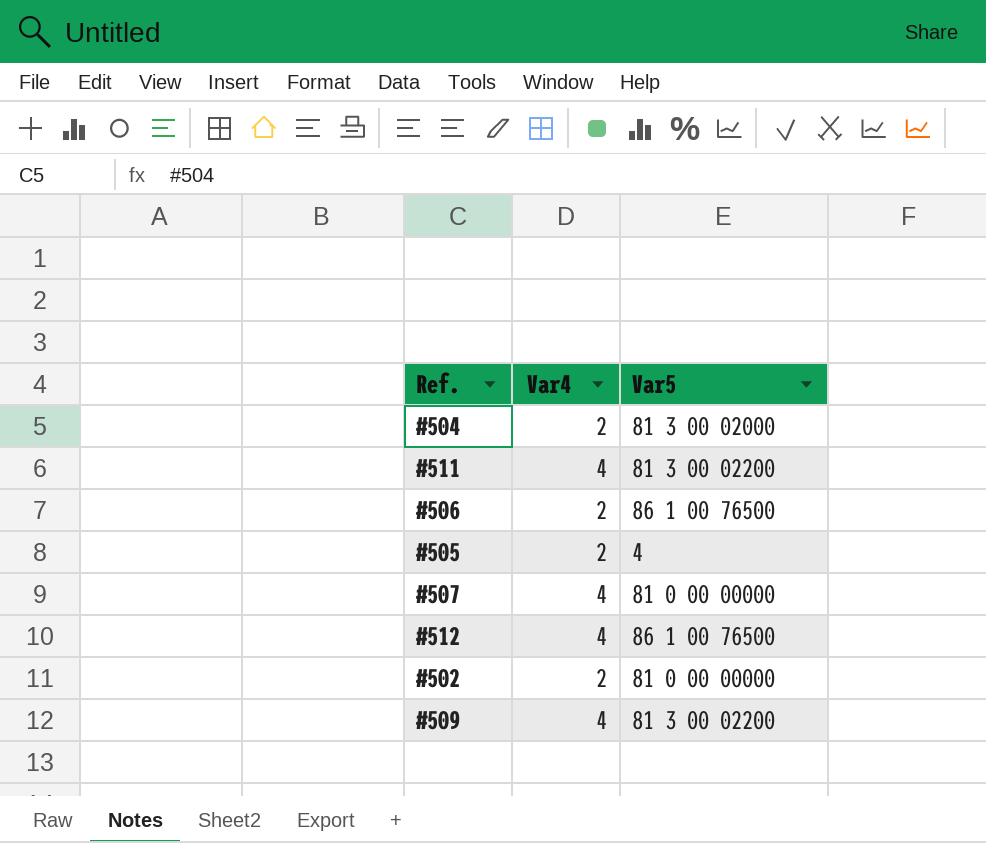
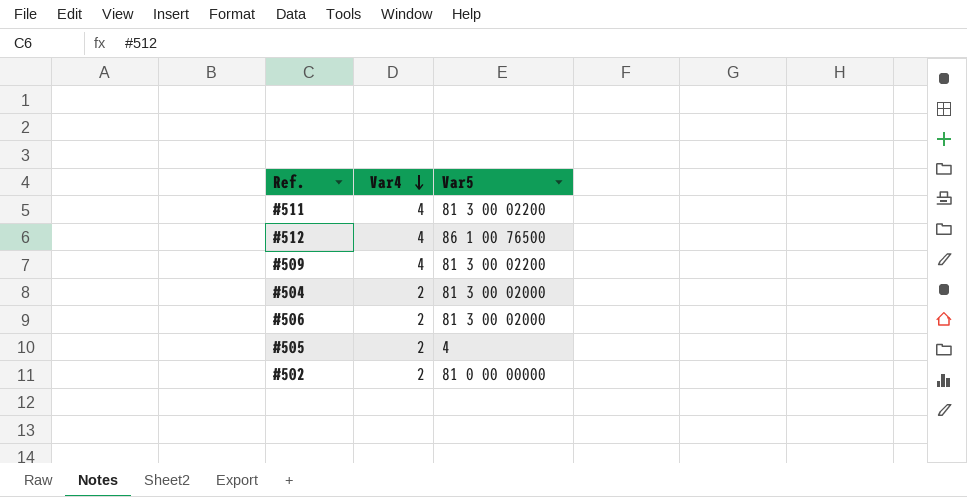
row order: none -> Var4 descending
row #507: 4 | 81 0 00 00000 -> none
#506 | Var5: 86 1 00 76500 -> 81 3 00 02000

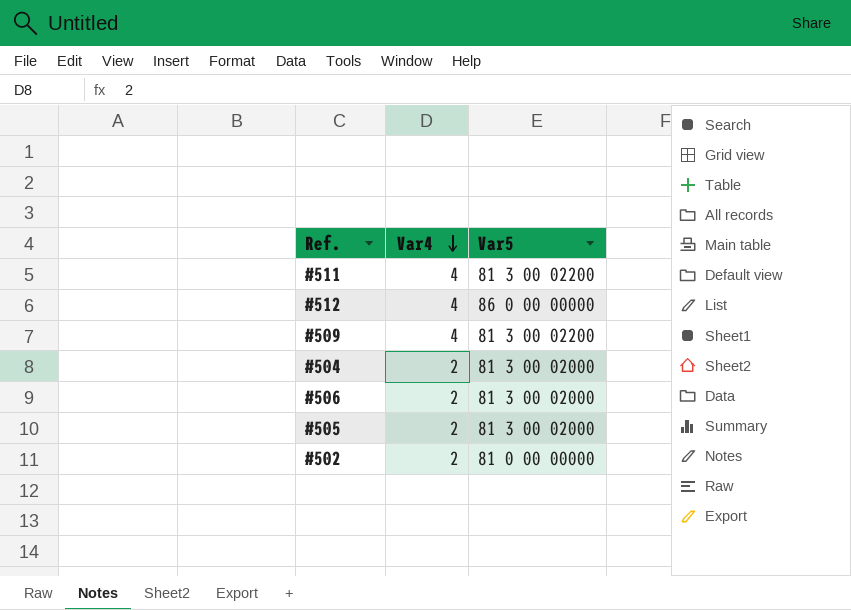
#512 | Var5: 86 1 00 76500 -> 86 0 00 00000
#505 | Var5: 4 -> 81 3 00 02000

